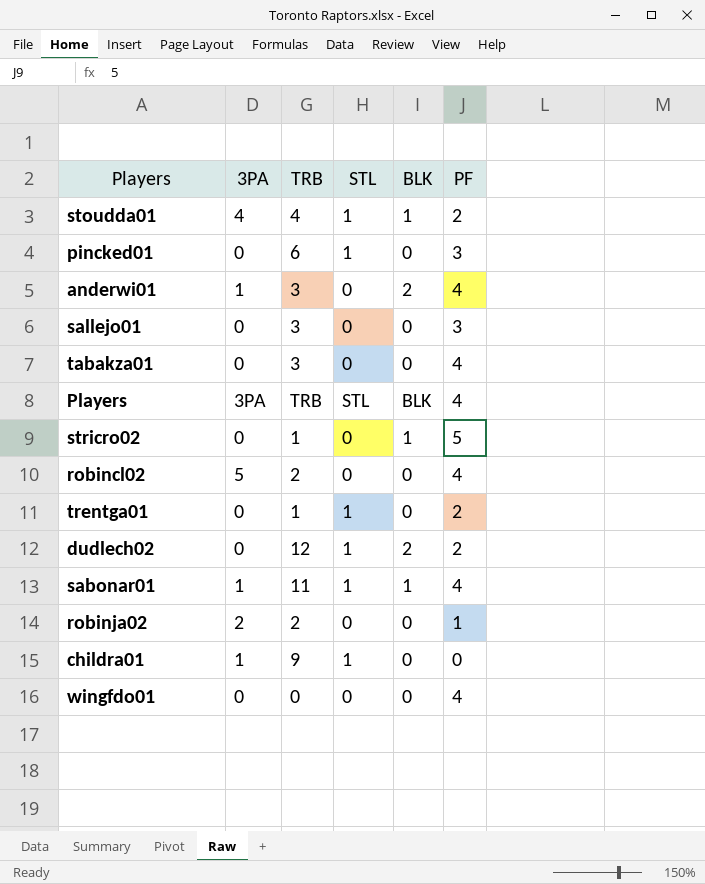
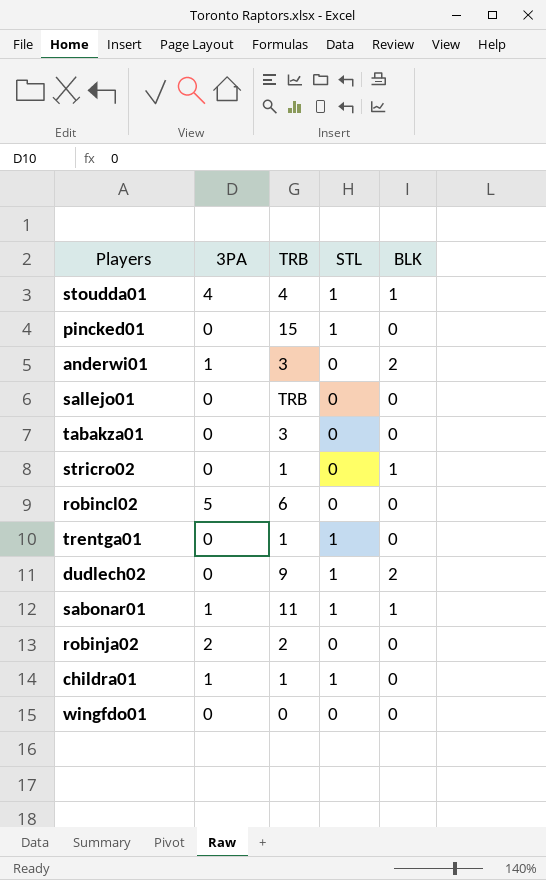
column PF | position: 6 -> none
row Players: 3PA | TRB | STL | BLK | 4 -> none
pincked01 | TRB: 6 -> 15
sallejo01 | TRB: 3 -> TRB
robincl02 | TRB: 2 -> 6
dudlech02 | TRB: 12 -> 9
childra01 | TRB: 9 -> 1

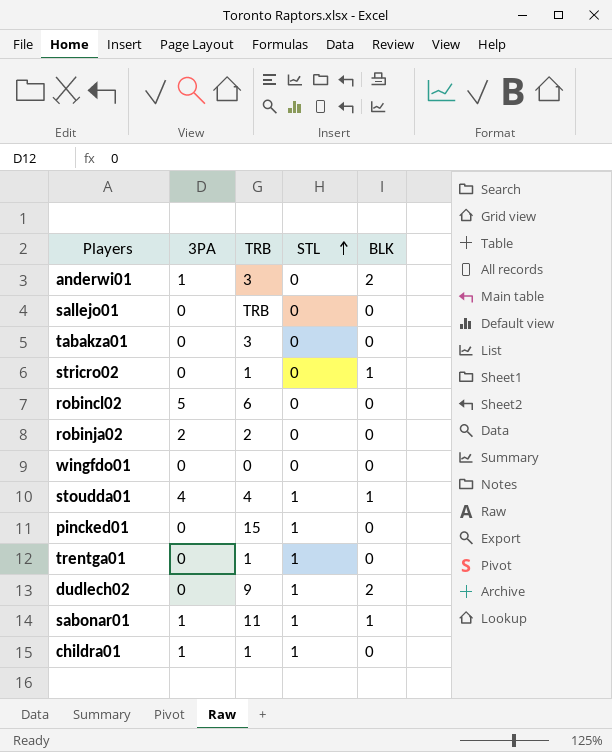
row order: none -> STL ascending

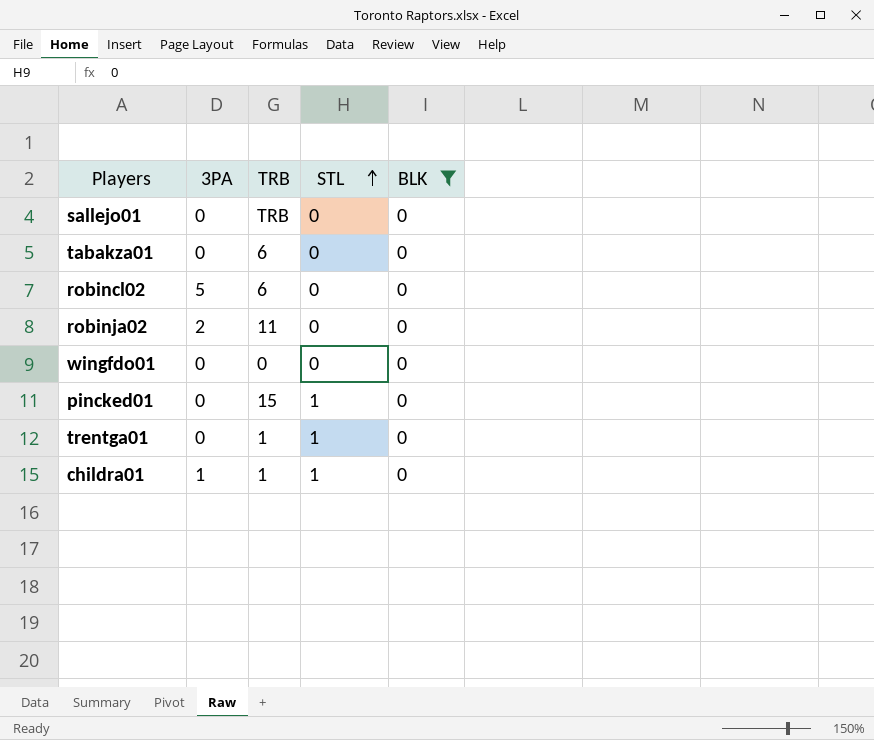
filter: none -> BLK = 0
tabakza01 | TRB: 3 -> 6
robinja02 | TRB: 2 -> 11

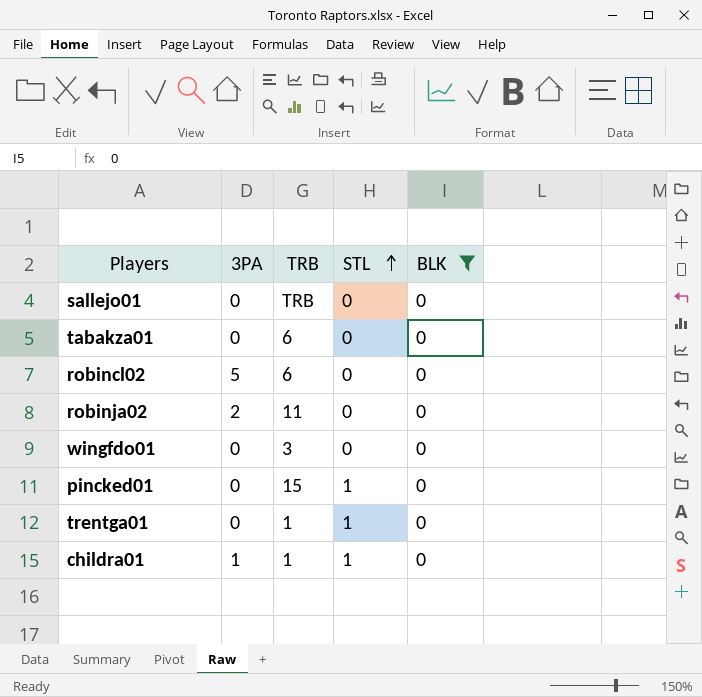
wingfdo01 | TRB: 0 -> 3

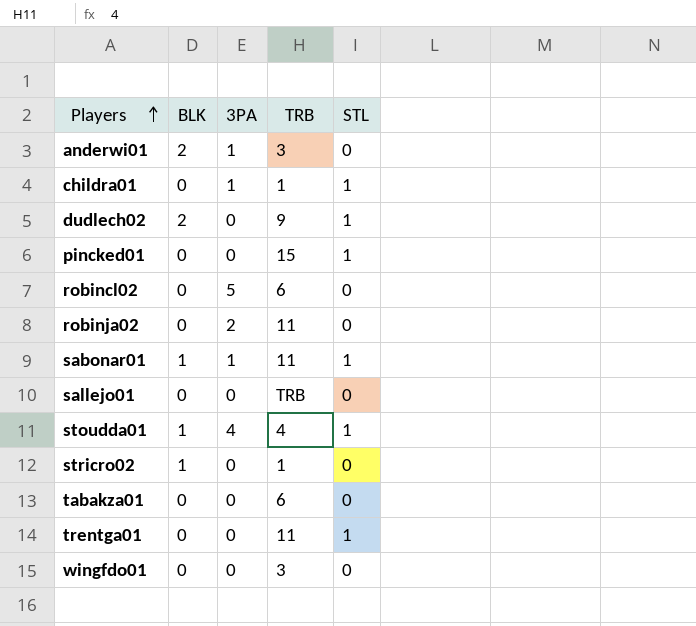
filter: BLK = 0 -> none
row order: STL ascending -> Players ascending
column BLK | position: 5 -> 2
trentga01 | TRB: 1 -> 11

